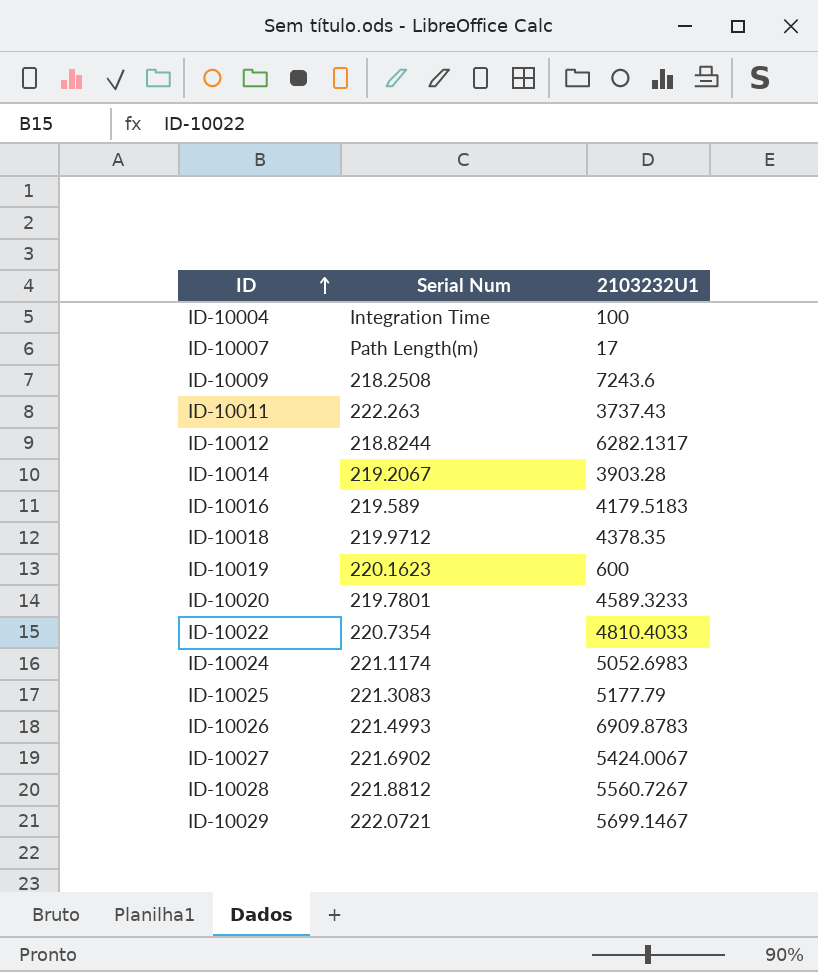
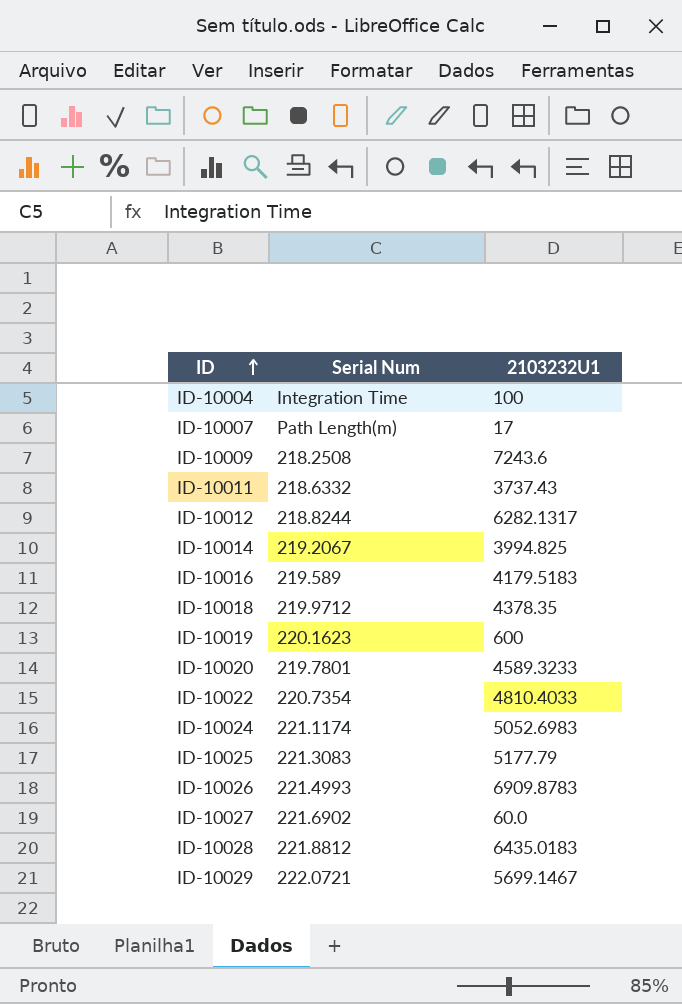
ID-10011 | Serial Num: 222.263 -> 218.6332
ID-10014 | 2103232U1: 3903.28 -> 3994.825
ID-10027 | 2103232U1: 5424.0067 -> 60.0
ID-10028 | 2103232U1: 5560.7267 -> 6435.0183

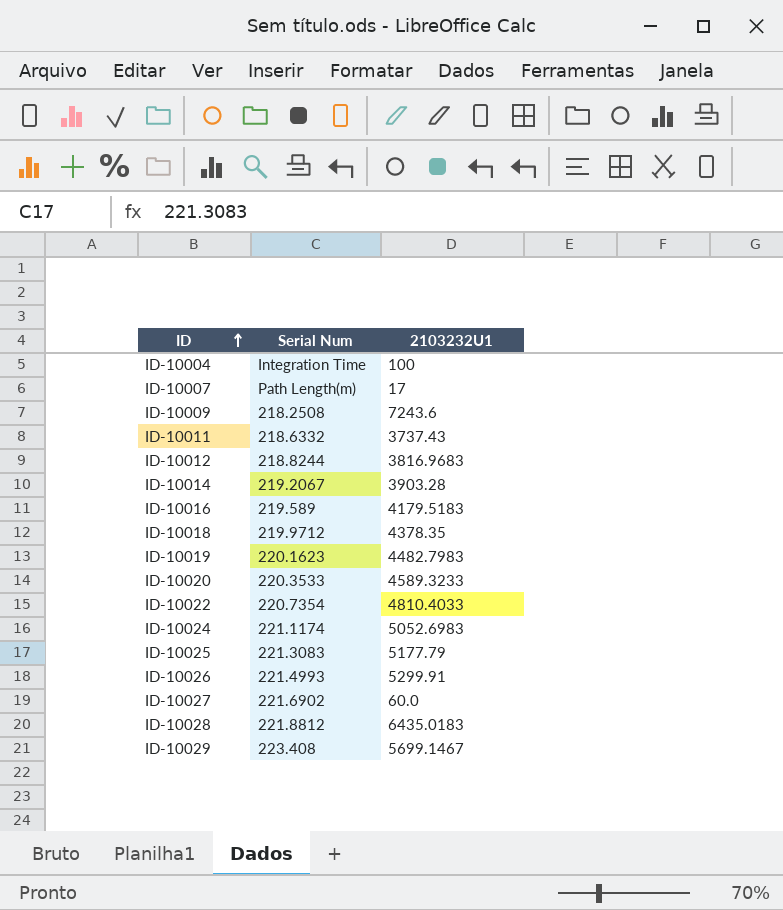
ID-10012 | 2103232U1: 6282.1317 -> 3816.9683
ID-10014 | 2103232U1: 3994.825 -> 3903.28
ID-10019 | 2103232U1: 600 -> 4482.7983
ID-10020 | Serial Num: 219.7801 -> 220.3533
ID-10026 | 2103232U1: 6909.8783 -> 5299.91
ID-10029 | Serial Num: 222.0721 -> 223.408

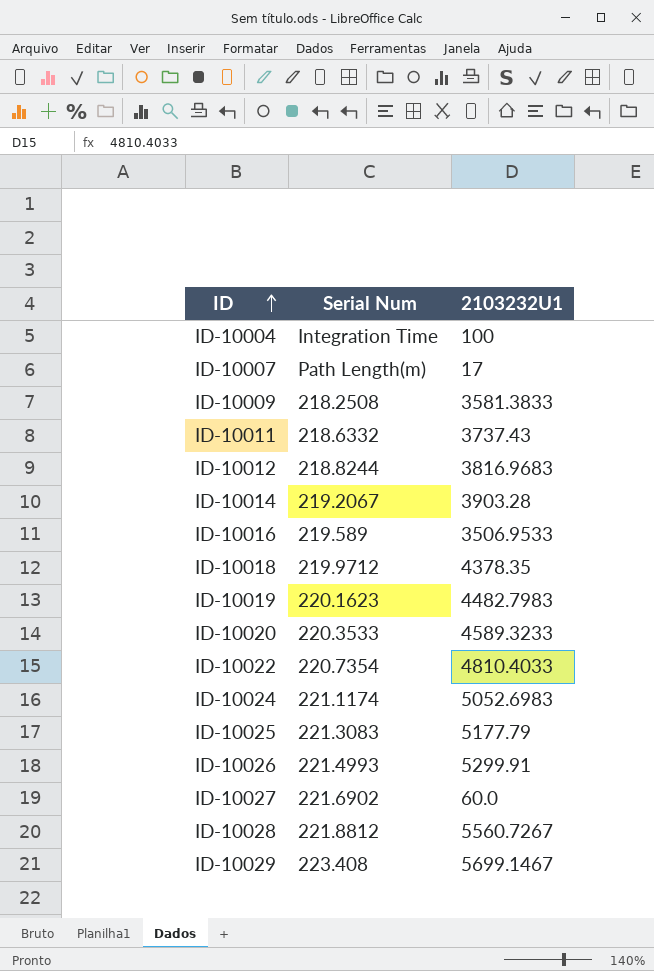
ID-10009 | 2103232U1: 7243.6 -> 3581.3833
ID-10016 | 2103232U1: 4179.5183 -> 3506.9533
ID-10028 | 2103232U1: 6435.0183 -> 5560.7267

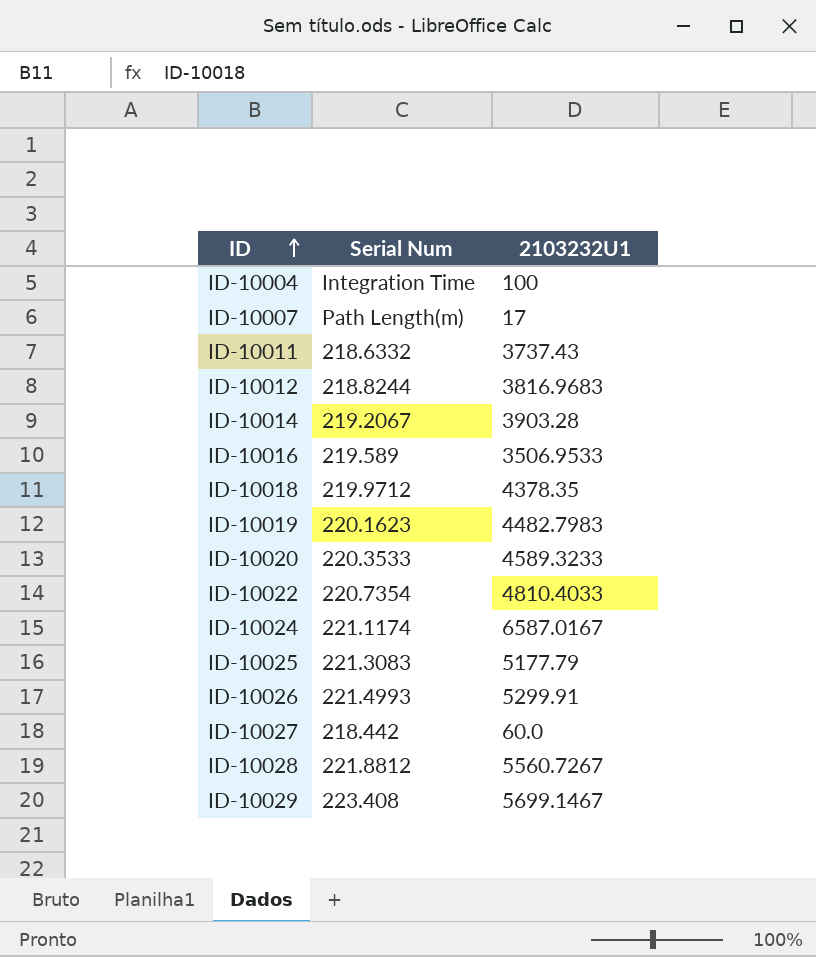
row ID-10009: 218.2508 | 3581.3833 -> none
ID-10024 | 2103232U1: 5052.6983 -> 6587.0167
ID-10027 | Serial Num: 221.6902 -> 218.442

